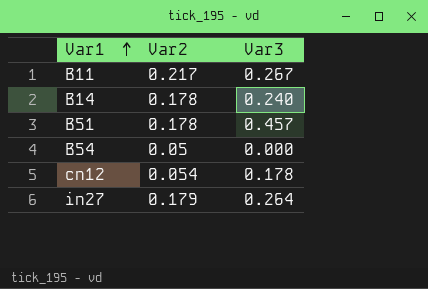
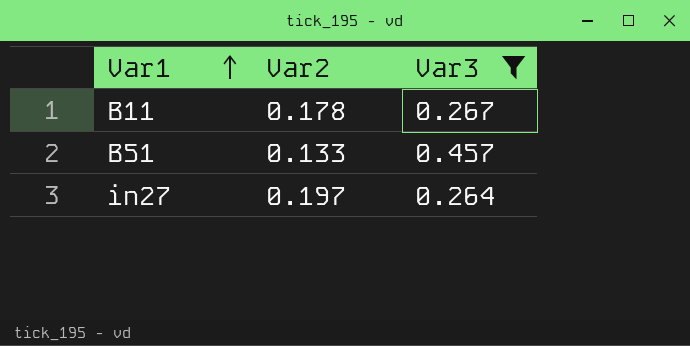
filter: none -> Var3 >= 0.264
B11 | Var2: 0.217 -> 0.178
B51 | Var2: 0.178 -> 0.133
in27 | Var2: 0.179 -> 0.197

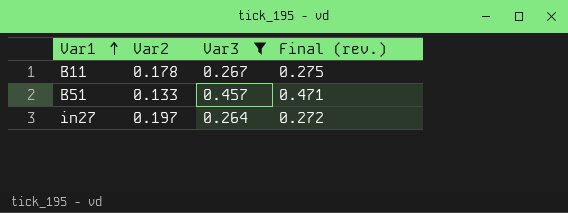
column Final (rev.) | formula: none -> [Var3] * 1.03

